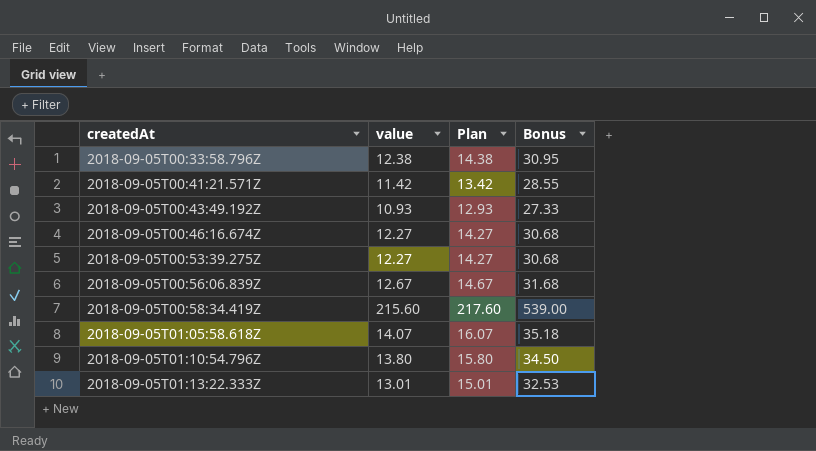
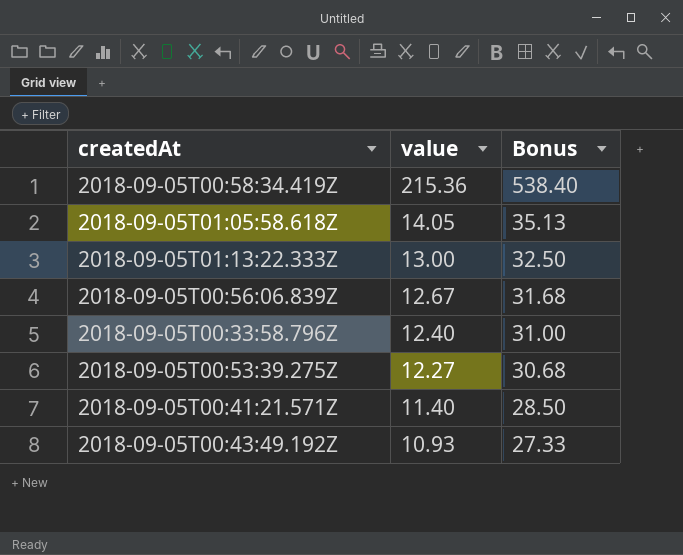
row order: createdAt ascending -> value descending
column Plan | formula: [value] + 2 -> none
row 2018-09-05T00:46:16.674Z: 12.27 | 14.27 | 30.68 -> none
row 2018-09-05T01:10:54.796Z: 13.80 | 15.80 | 34.50 -> none
2018-09-05T00:58:34.419Z | value: 215.60 -> 215.36
2018-09-05T00:58:34.419Z | Bonus: 539.00 -> 538.40
2018-09-05T01:05:58.618Z | value: 14.07 -> 14.05
2018-09-05T01:05:58.618Z | Bonus: 35.18 -> 35.13
2018-09-05T01:13:22.333Z | value: 13.01 -> 13.00
2018-09-05T01:13:22.333Z | Bonus: 32.53 -> 32.50
2018-09-05T00:33:58.796Z | value: 12.38 -> 12.40
2018-09-05T00:33:58.796Z | Bonus: 30.95 -> 31.00
2018-09-05T00:41:21.571Z | value: 11.42 -> 11.40
2018-09-05T00:41:21.571Z | Bonus: 28.55 -> 28.50

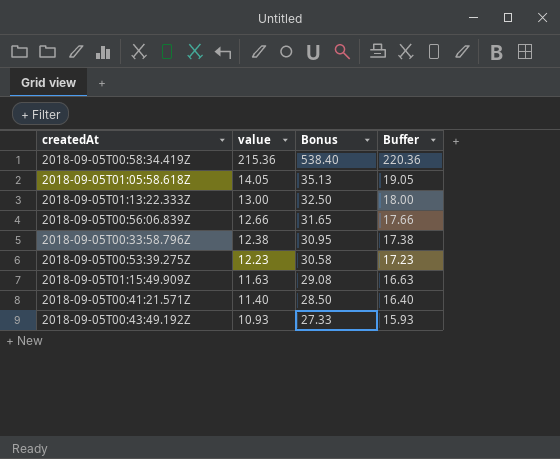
column Buffer | formula: none -> [value] + 5
2018-09-05T00:56:06.839Z | value: 12.67 -> 12.66
2018-09-05T00:56:06.839Z | Bonus: 31.68 -> 31.65
2018-09-05T00:33:58.796Z | value: 12.40 -> 12.38
2018-09-05T00:33:58.796Z | Bonus: 31.00 -> 30.95
2018-09-05T00:53:39.275Z | value: 12.27 -> 12.23
2018-09-05T00:53:39.275Z | Bonus: 30.68 -> 30.58
row 2018-09-05T01:15:49.909Z: none -> 11.63 | 29.08 | 16.63

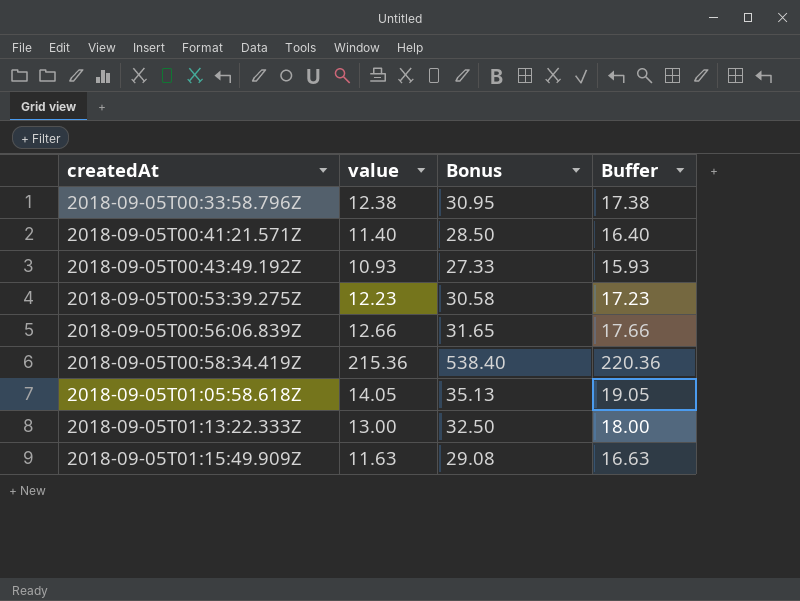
row order: value descending -> createdAt ascending

